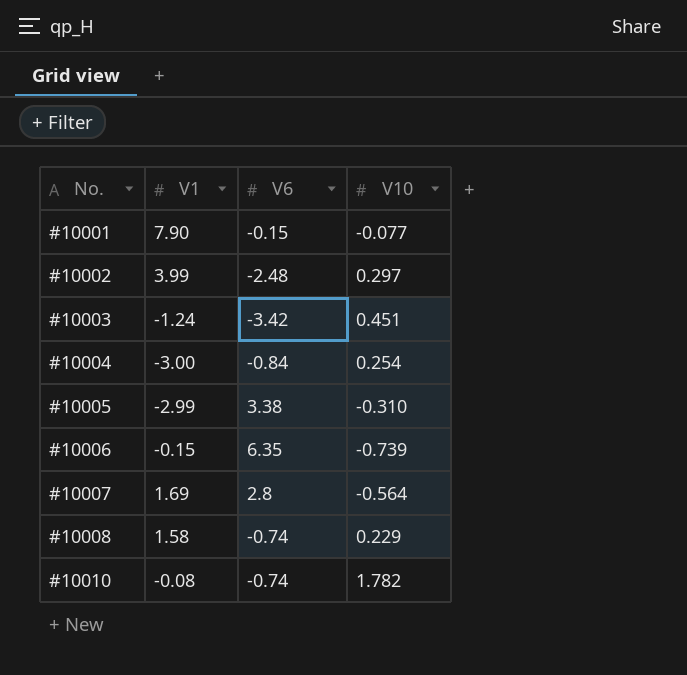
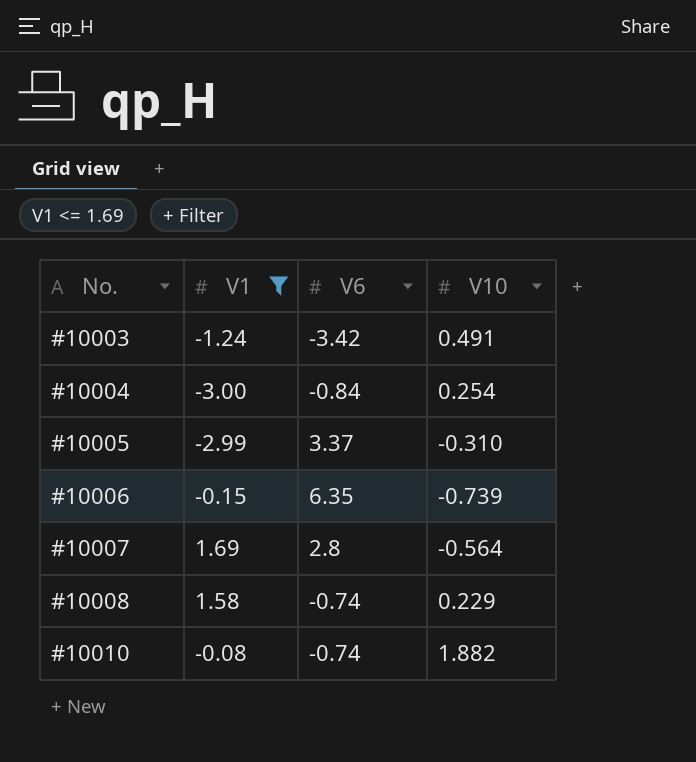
filter: none -> V1 <= 1.69
#10003 | V10: 0.451 -> 0.491
#10005 | V6: 3.38 -> 3.37
#10010 | V10: 1.782 -> 1.882

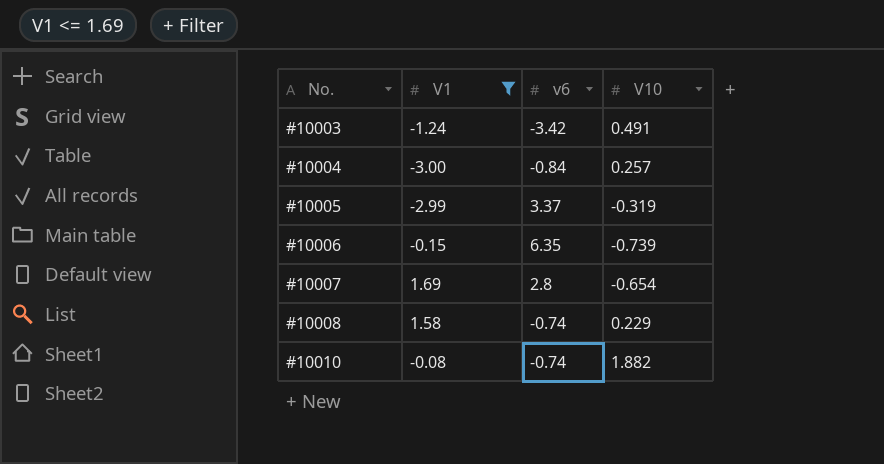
column name: V6 -> v6
#10004 | V10: 0.254 -> 0.257
#10005 | V10: -0.310 -> -0.319
#10007 | V10: -0.564 -> -0.654

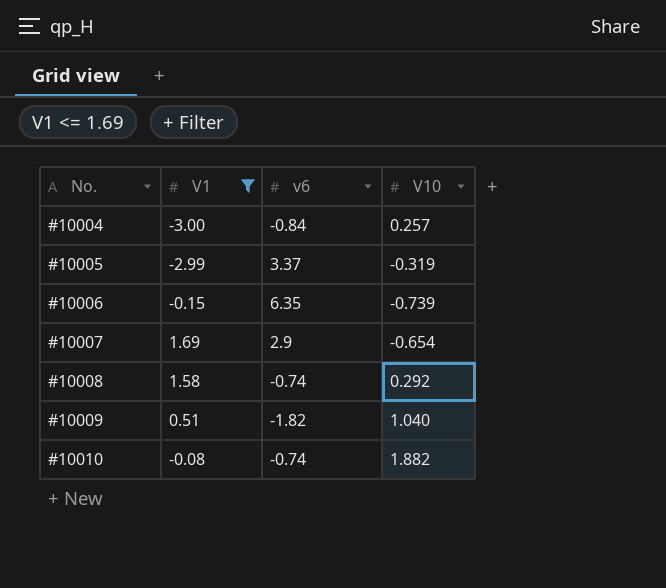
row #10003: -1.24 | -3.42 | 0.491 -> none
#10007 | v6: 2.8 -> 2.9
#10008 | V10: 0.229 -> 0.292
row #10009: none -> 0.51 | -1.82 | 1.040

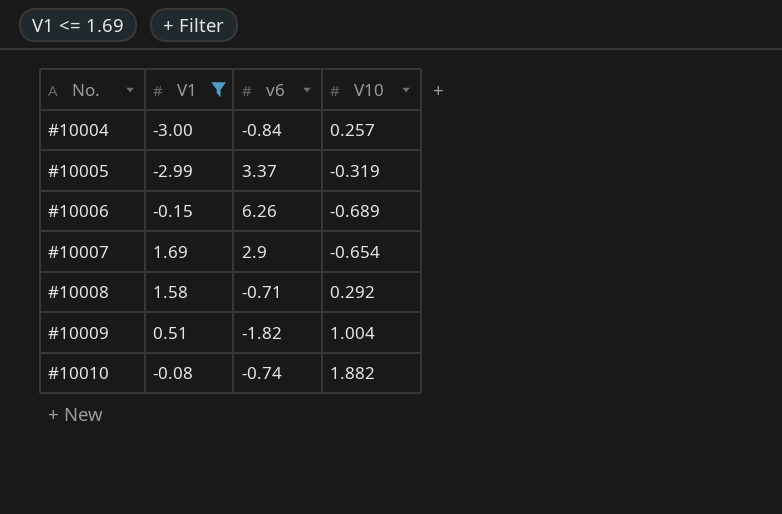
#10006 | v6: 6.35 -> 6.26
#10006 | V10: -0.739 -> -0.689
#10008 | v6: -0.74 -> -0.71
#10009 | V10: 1.040 -> 1.004

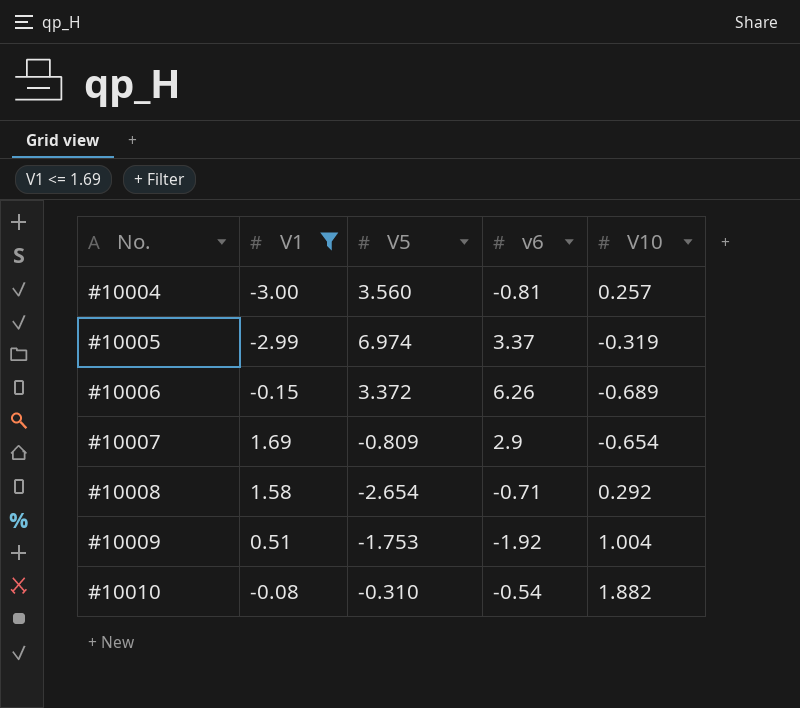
column V5 | position: none -> 3
#10004 | v6: -0.84 -> -0.81
#10009 | v6: -1.82 -> -1.92
#10010 | v6: -0.74 -> -0.54

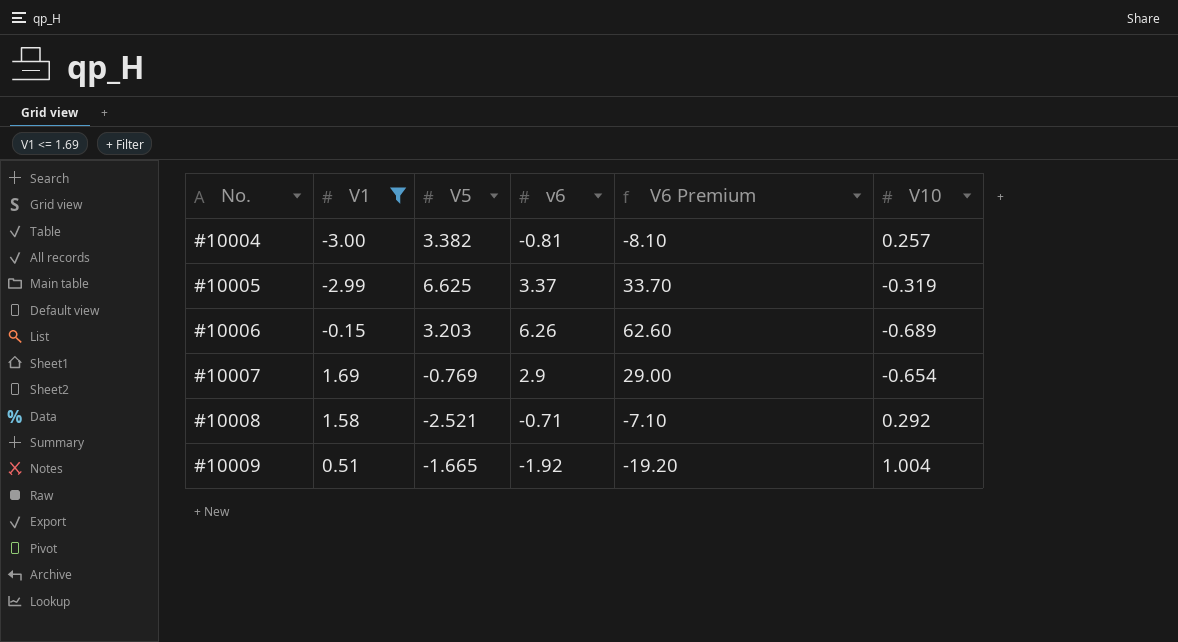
column V6 Premium | formula: none -> [v6] * 10
row #10010: -0.08 | -0.310 | -0.54 | 1.882 -> none
#10004 | V5: 3.560 -> 3.382
#10005 | V5: 6.974 -> 6.625
#10006 | V5: 3.372 -> 3.203
#10007 | V5: -0.809 -> -0.769
#10008 | V5: -2.654 -> -2.521
#10009 | V5: -1.753 -> -1.665

